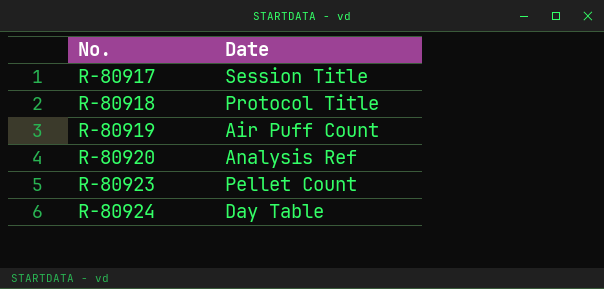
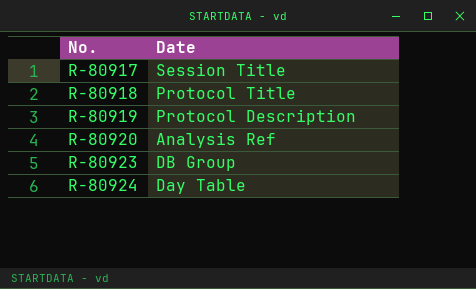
R-80919 | Date: Air Puff Count -> Protocol Description
R-80923 | Date: Pellet Count -> DB Group

